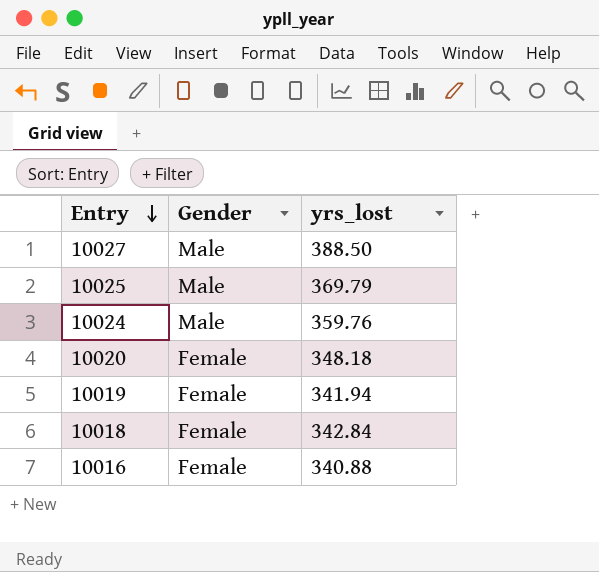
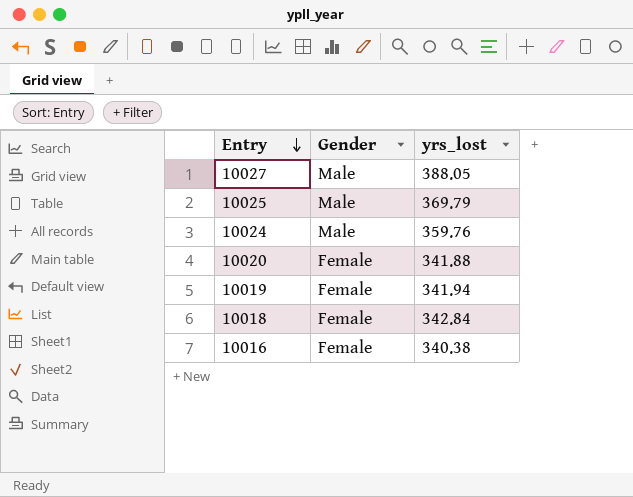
10027 | yrs_lost: 388.50 -> 388.05
10020 | yrs_lost: 348.18 -> 341.88
10016 | yrs_lost: 340.88 -> 340.38

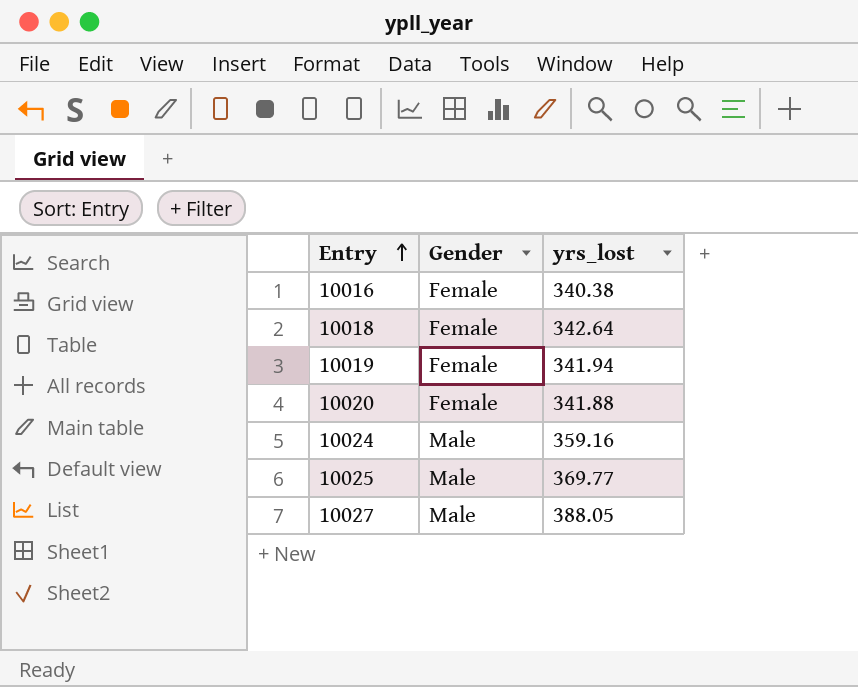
row order: Entry descending -> Entry ascending
10018 | yrs_lost: 342.84 -> 342.64
10024 | yrs_lost: 359.76 -> 359.16
10025 | yrs_lost: 369.79 -> 369.77

